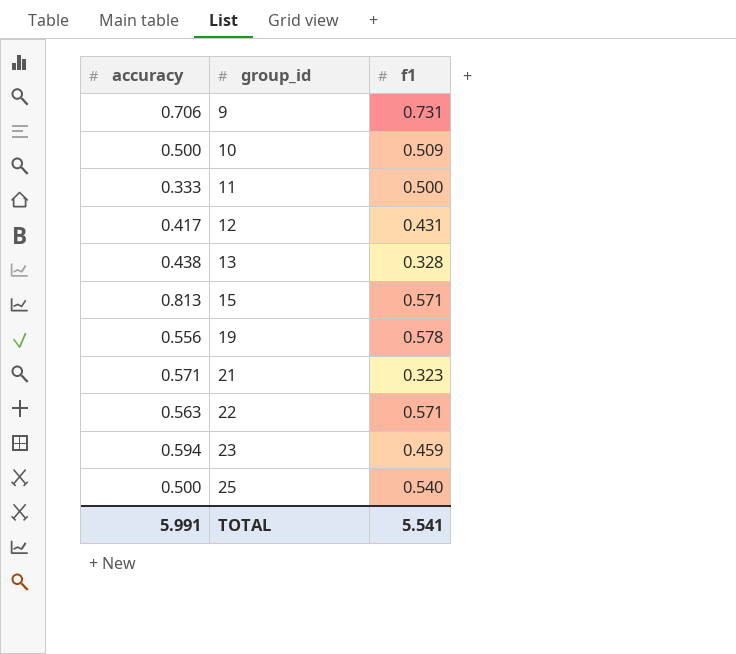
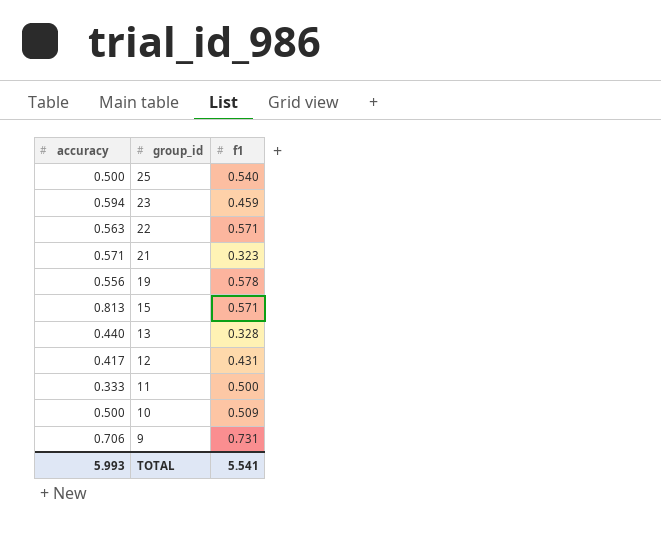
row order: group_id ascending -> group_id descending
13 | accuracy: 0.438 -> 0.440
TOTAL | accuracy: 5.991 -> 5.993

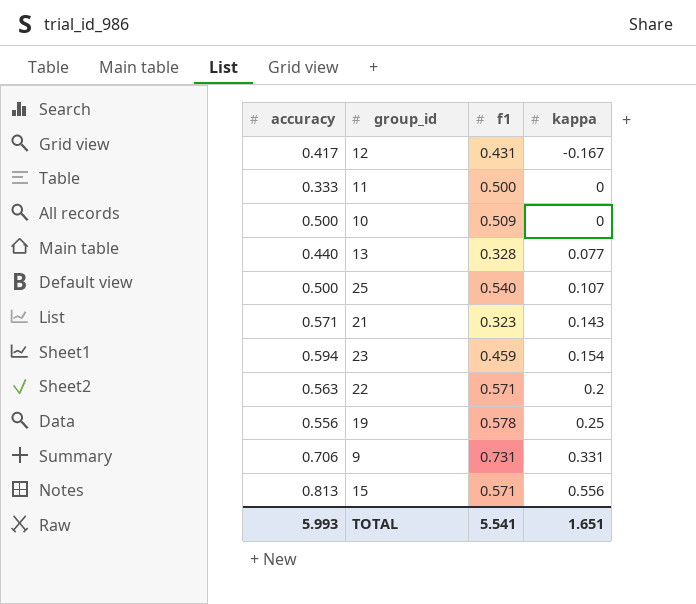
row order: group_id descending -> kappa ascending
column kappa | position: none -> 4

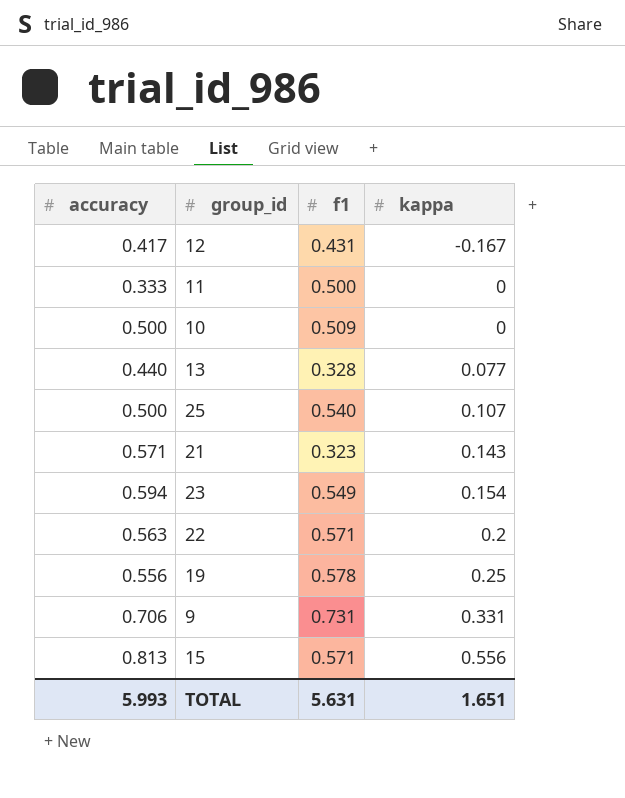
23 | f1: 0.459 -> 0.549
TOTAL | f1: 5.541 -> 5.631

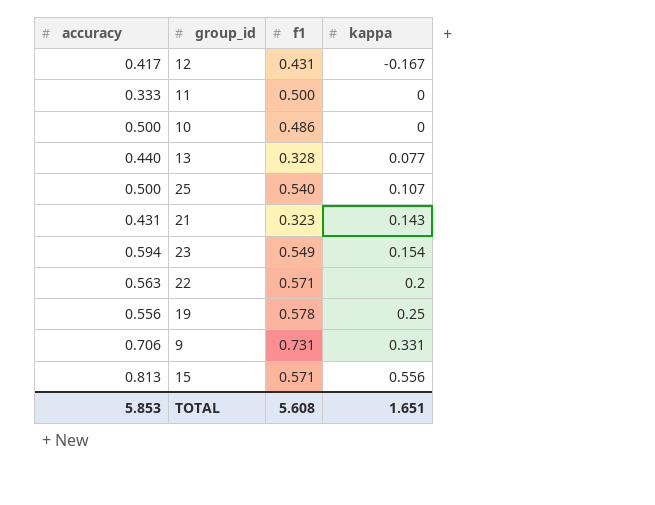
10 | f1: 0.509 -> 0.486
21 | accuracy: 0.571 -> 0.431
TOTAL | accuracy: 5.993 -> 5.853
TOTAL | f1: 5.631 -> 5.608

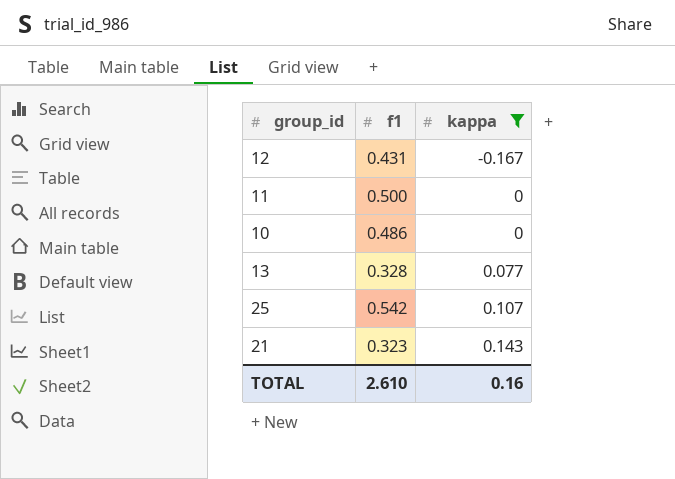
filter: none -> kappa <= 0.143
column accuracy | position: 1 -> none
25 | f1: 0.540 -> 0.542
TOTAL | f1: 5.608 -> 2.610
TOTAL | kappa: 1.651 -> 0.16

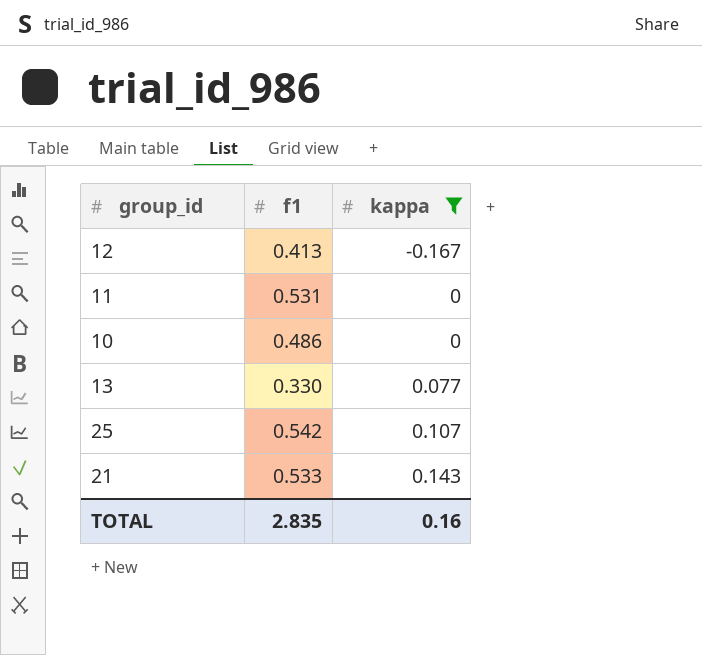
12 | f1: 0.431 -> 0.413
11 | f1: 0.500 -> 0.531
13 | f1: 0.328 -> 0.330
21 | f1: 0.323 -> 0.533
TOTAL | f1: 2.610 -> 2.835

